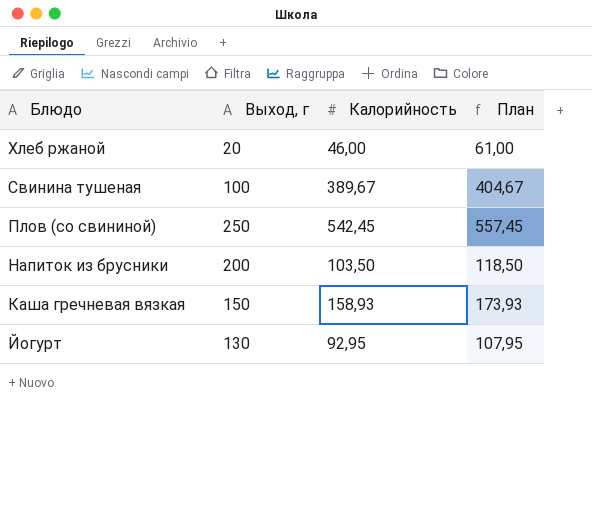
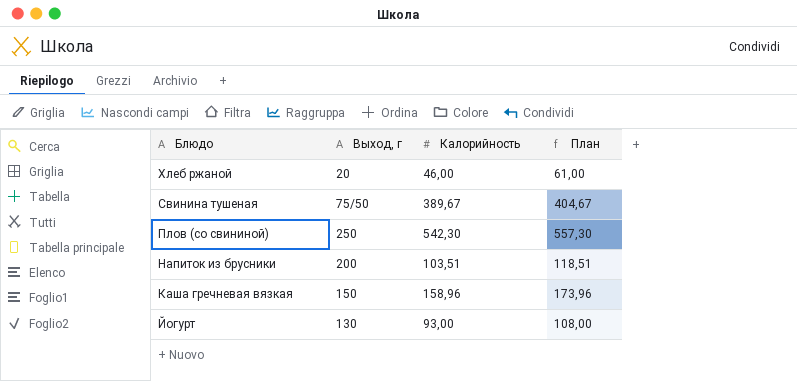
Свинина тушеная | Выход, г: 100 -> 75/50
Плов (со свининой) | Калорийность: 542,45 -> 542,30
Плов (со свининой) | План: 557,45 -> 557,30
Напиток из брусники | Калорийность: 103,50 -> 103,51
Напиток из брусники | План: 118,50 -> 118,51
Каша гречневая вязкая | Калорийность: 158,93 -> 158,96
Каша гречневая вязкая | План: 173,93 -> 173,96
Йогурт | Калорийность: 92,95 -> 93,00
Йогурт | План: 107,95 -> 108,00

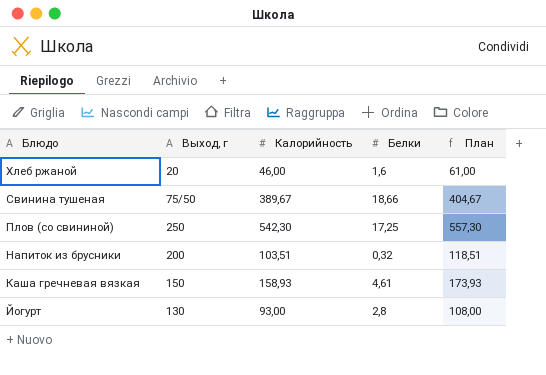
column Белки | position: none -> 4
Каша гречневая вязкая | Калорийность: 158,96 -> 158,93
Каша гречневая вязкая | План: 173,96 -> 173,93

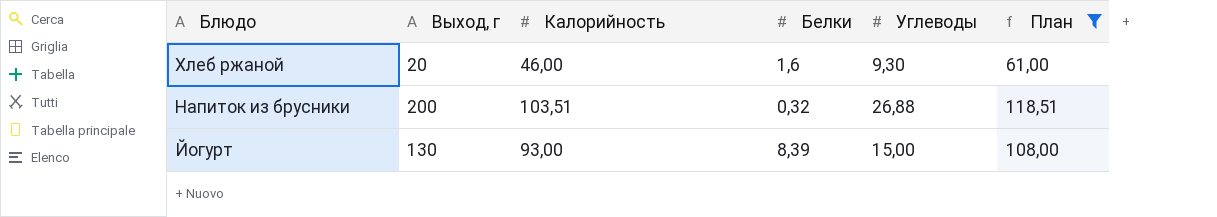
filter: none -> План <= 118,51
column Углеводы | position: none -> 5
Йогурт | Белки: 2,8 -> 8,39

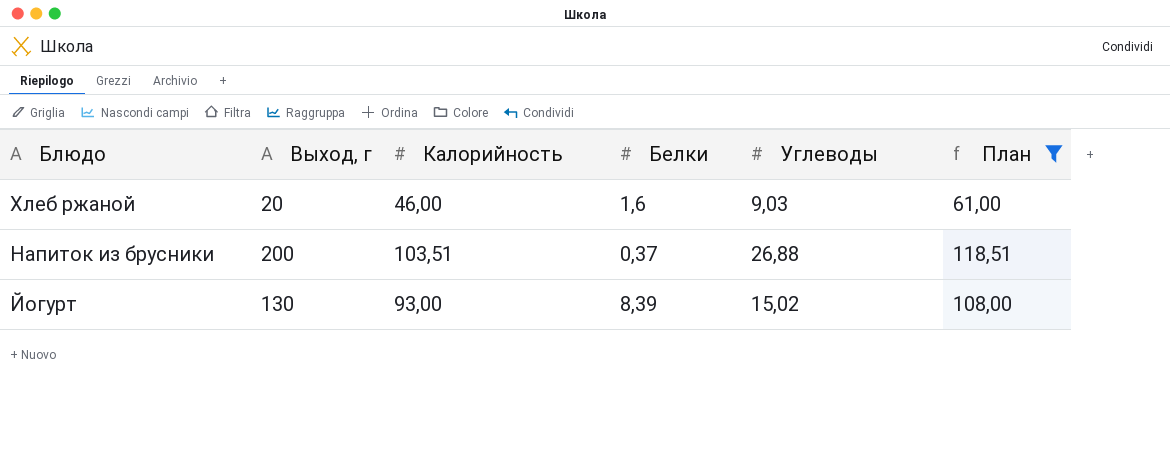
Хлеб ржаной | Углеводы: 9,30 -> 9,03
Напиток из брусники | Белки: 0,32 -> 0,37
Йогурт | Углеводы: 15,00 -> 15,02

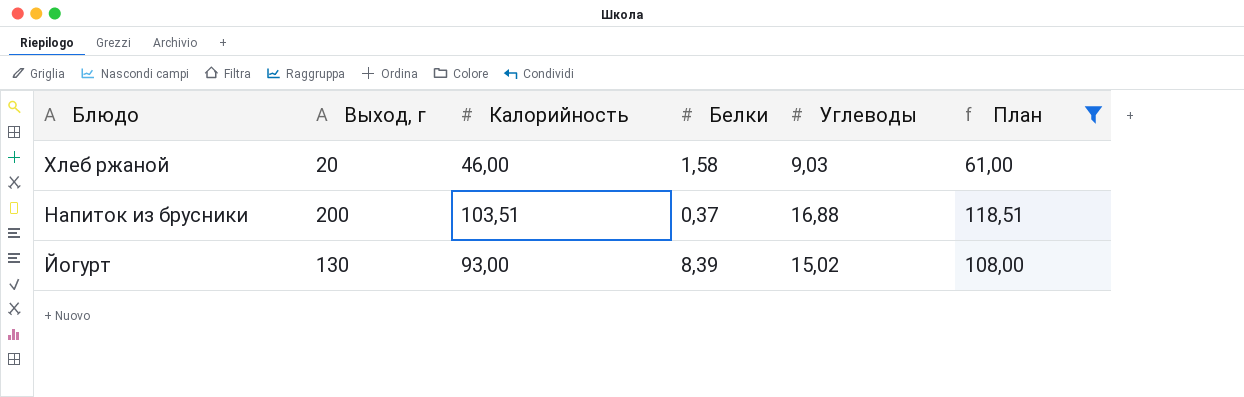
Хлеб ржаной | Белки: 1,6 -> 1,58
Напиток из брусники | Углеводы: 26,88 -> 16,88

